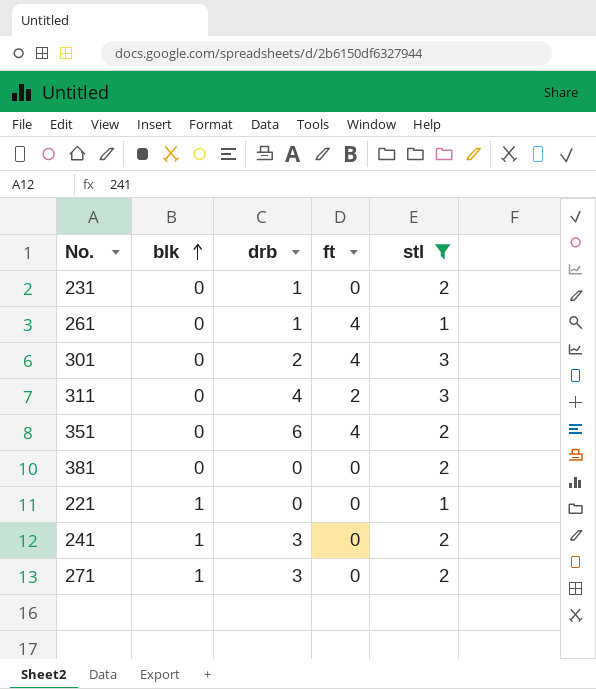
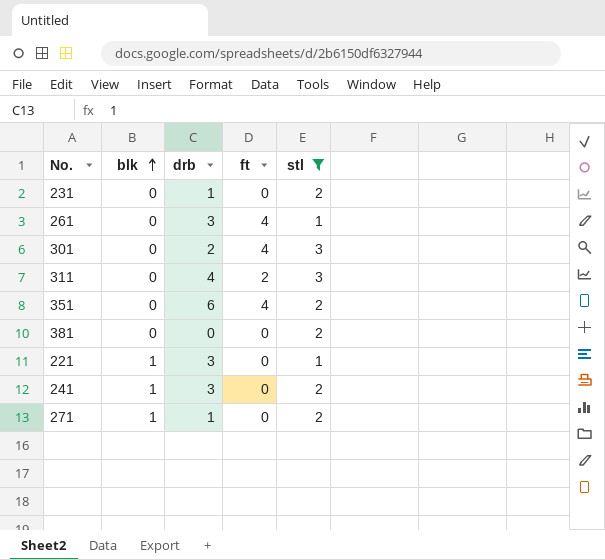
261 | drb: 1 -> 3
221 | drb: 0 -> 3
271 | drb: 3 -> 1

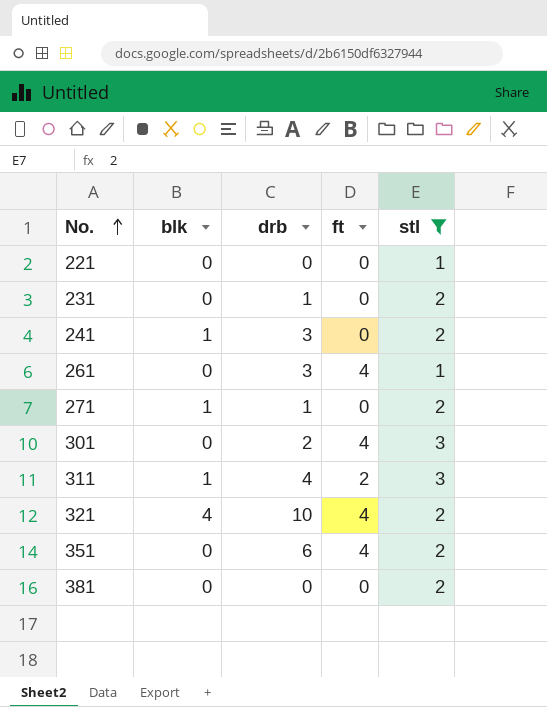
row order: blk ascending -> No. ascending
221 | blk: 1 -> 0
221 | drb: 3 -> 0
311 | blk: 0 -> 1
row 321: none -> 4 | 10 | 4 | 2

